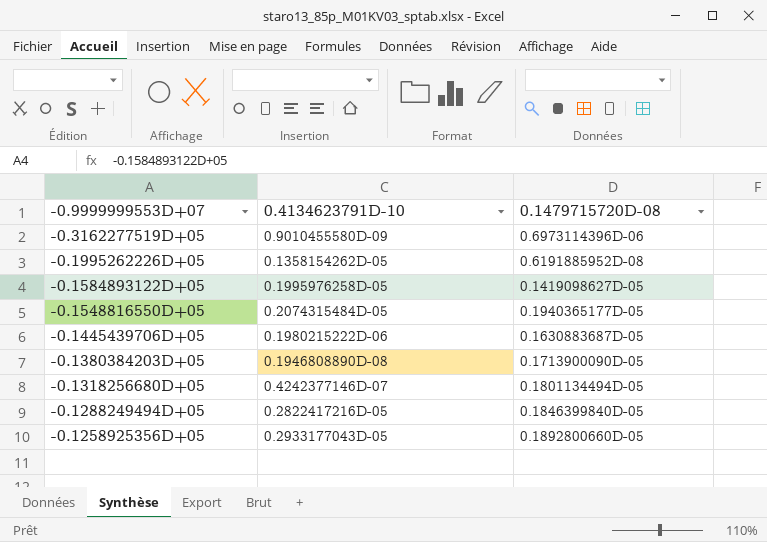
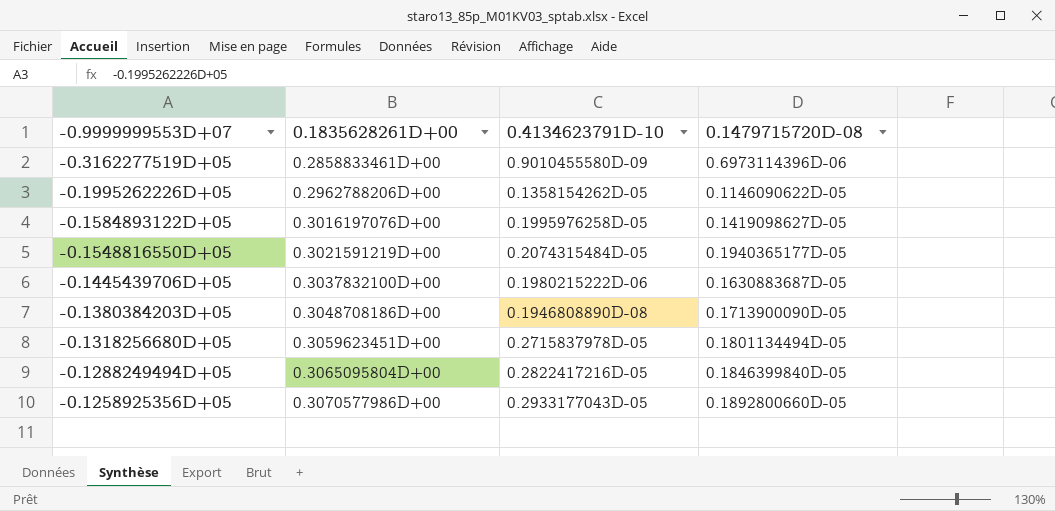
column 0.1835628261D+00 | position: none -> 2
-0.1995262226D+05 | 0.1479715720D-08: 0.6191885952D-08 -> 0.1146090622D-05
-0.1318256680D+05 | 0.4134623791D-10: 0.4242377146D-07 -> 0.2715837978D-05

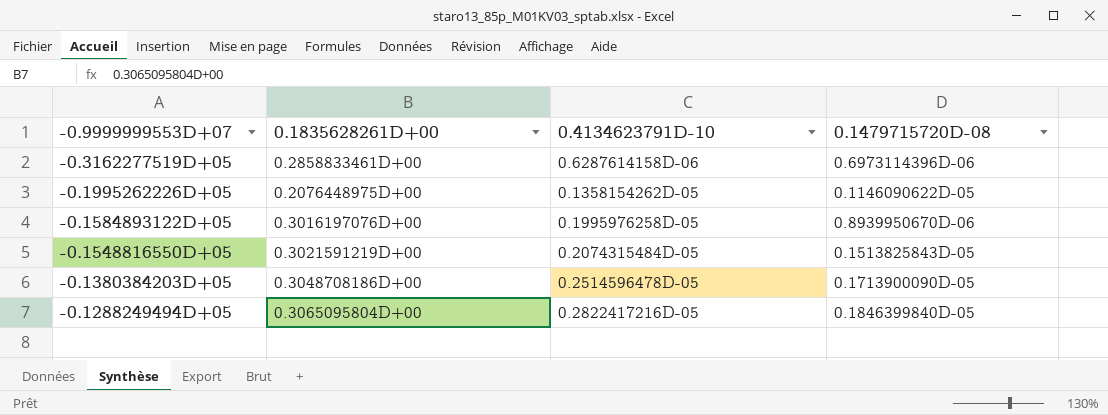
row -0.1445439706D+05: 0.3037832100D+00 | 0.1980215222D-06 | 0.1630883687D-05 -> none
row -0.1318256680D+05: 0.3059623451D+00 | 0.2715837978D-05 | 0.1801134494D-05 -> none
row -0.1258925356D+05: 0.3070577986D+00 | 0.2933177043D-05 | 0.1892800660D-05 -> none
-0.3162277519D+05 | 0.4134623791D-10: 0.9010455580D-09 -> 0.6287614158D-06
-0.1995262226D+05 | 0.1835628261D+00: 0.2962788206D+00 -> 0.2076448975D+00
-0.1584893122D+05 | 0.1479715720D-08: 0.1419098627D-05 -> 0.8939950670D-06
-0.1548816550D+05 | 0.1479715720D-08: 0.1940365177D-05 -> 0.1513825843D-05
-0.1380384203D+05 | 0.4134623791D-10: 0.1946808890D-08 -> 0.2514596478D-05

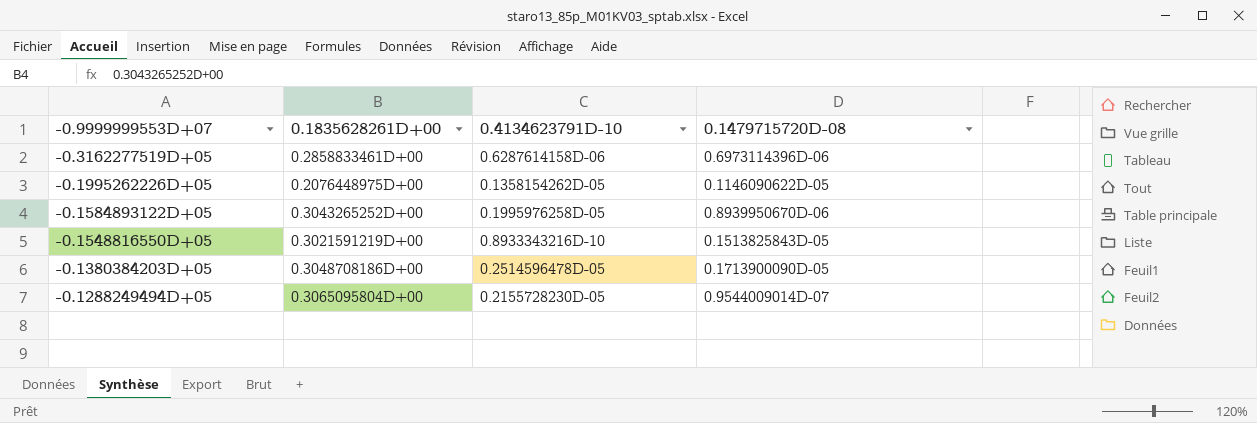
-0.1584893122D+05 | 0.1835628261D+00: 0.3016197076D+00 -> 0.3043265252D+00
-0.1548816550D+05 | 0.4134623791D-10: 0.2074315484D-05 -> 0.8933343216D-10
-0.1288249494D+05 | 0.4134623791D-10: 0.2822417216D-05 -> 0.2155728230D-05
-0.1288249494D+05 | 0.1479715720D-08: 0.1846399840D-05 -> 0.9544009014D-07

